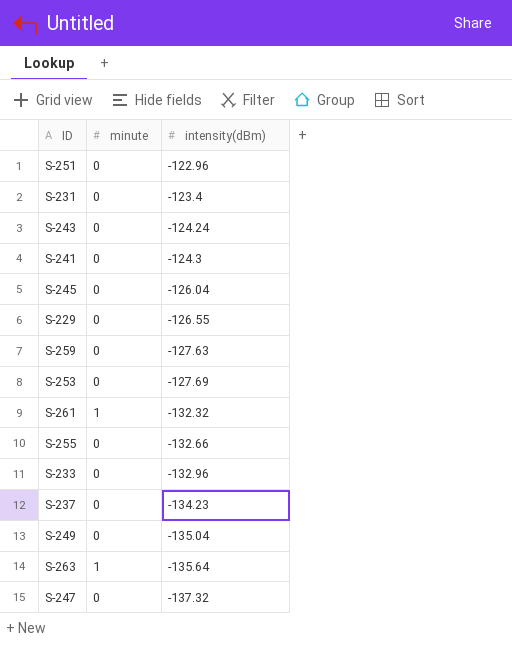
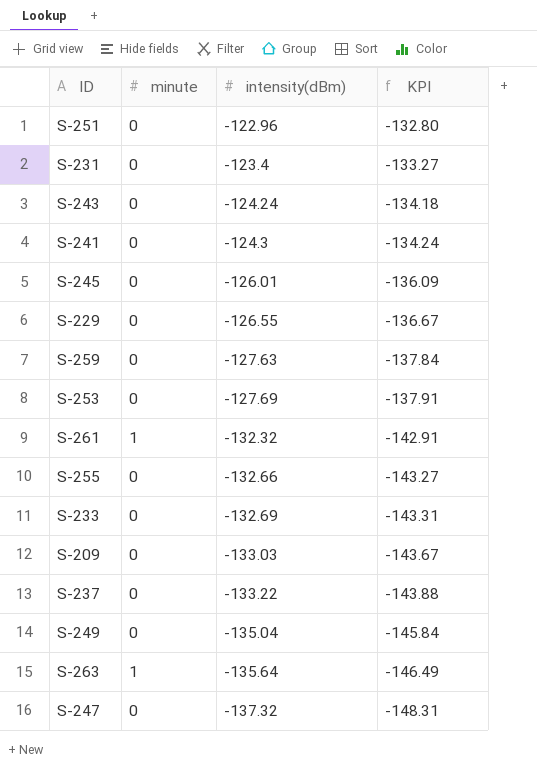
column KPI | formula: none -> [intensity(dBm)] * 1.08
S-245 | intensity(dBm): -126.04 -> -126.01
S-233 | intensity(dBm): -132.96 -> -132.69
row S-209: none -> 0 | -133.03 | -143.67
S-237 | intensity(dBm): -134.23 -> -133.22

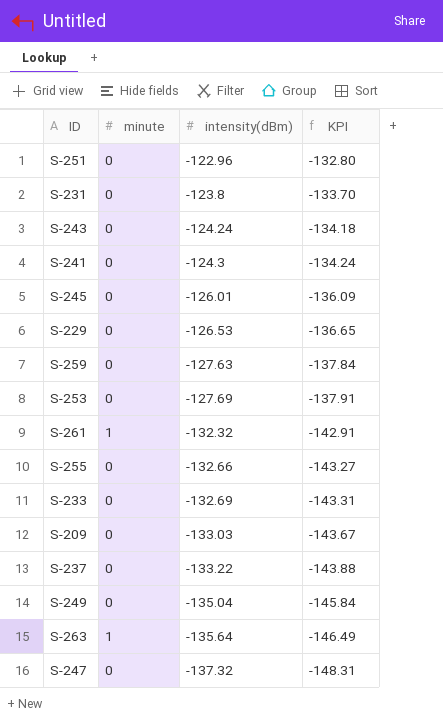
S-231 | intensity(dBm): -123.4 -> -123.8
S-231 | KPI: -133.27 -> -133.70
S-229 | intensity(dBm): -126.55 -> -126.53
S-229 | KPI: -136.67 -> -136.65

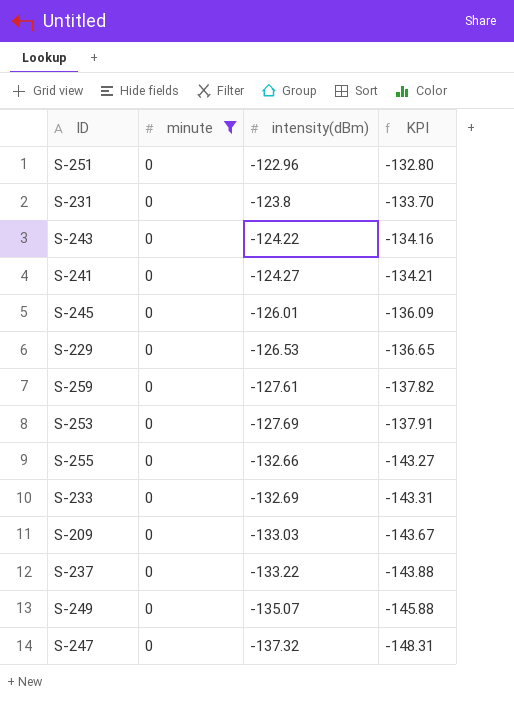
filter: none -> minute = 0
S-243 | intensity(dBm): -124.24 -> -124.22
S-243 | KPI: -134.18 -> -134.16
S-241 | intensity(dBm): -124.3 -> -124.27
S-241 | KPI: -134.24 -> -134.21
S-259 | intensity(dBm): -127.63 -> -127.61
S-259 | KPI: -137.84 -> -137.82
S-249 | intensity(dBm): -135.04 -> -135.07
S-249 | KPI: -145.84 -> -145.88

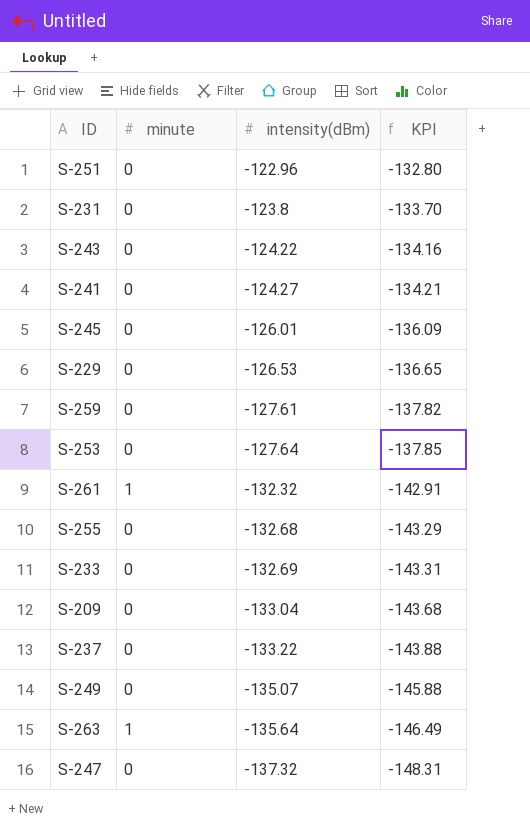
filter: minute = 0 -> none
S-253 | intensity(dBm): -127.69 -> -127.64
S-253 | KPI: -137.91 -> -137.85
S-255 | intensity(dBm): -132.66 -> -132.68
S-255 | KPI: -143.27 -> -143.29
S-209 | intensity(dBm): -133.03 -> -133.04
S-209 | KPI: -143.67 -> -143.68

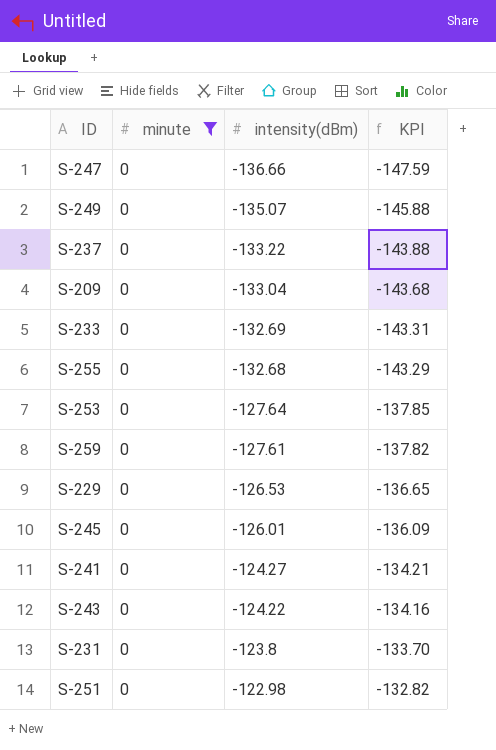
filter: none -> minute = 0
row order: intensity(dBm) descending -> intensity(dBm) ascending
S-247 | intensity(dBm): -137.32 -> -136.66
S-247 | KPI: -148.31 -> -147.59
S-251 | intensity(dBm): -122.96 -> -122.98
S-251 | KPI: -132.80 -> -132.82

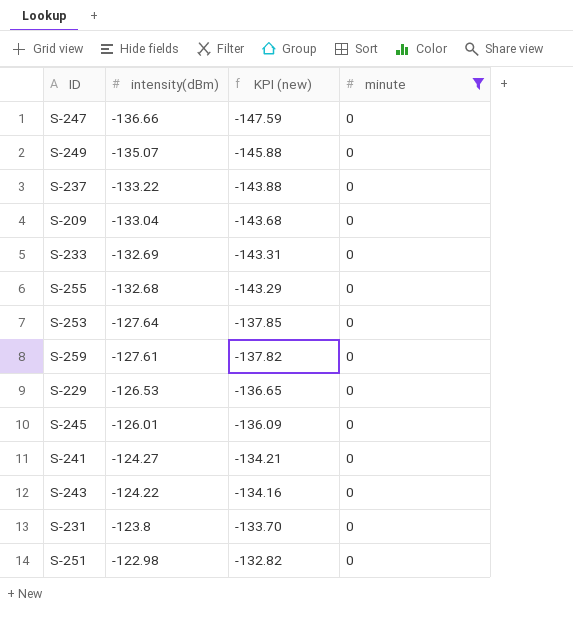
column name: KPI -> KPI (new)
column minute | position: 2 -> 4

